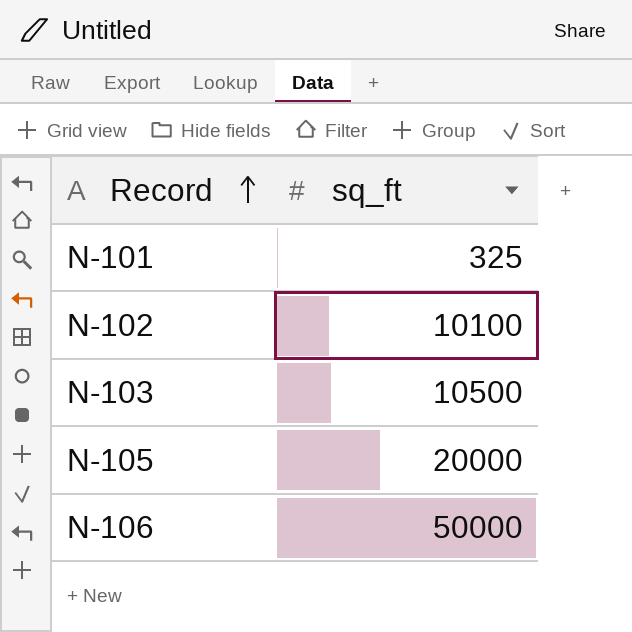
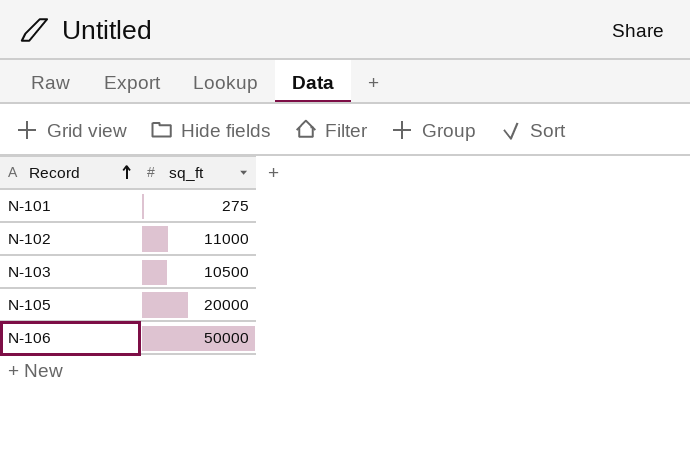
N-101 | sq_ft: 325 -> 275
N-102 | sq_ft: 10100 -> 11000

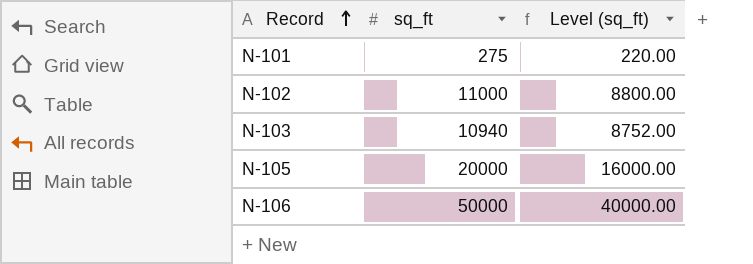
column Level (sq_ft) | formula: none -> [sq_ft] * 0.8
N-103 | sq_ft: 10500 -> 10940

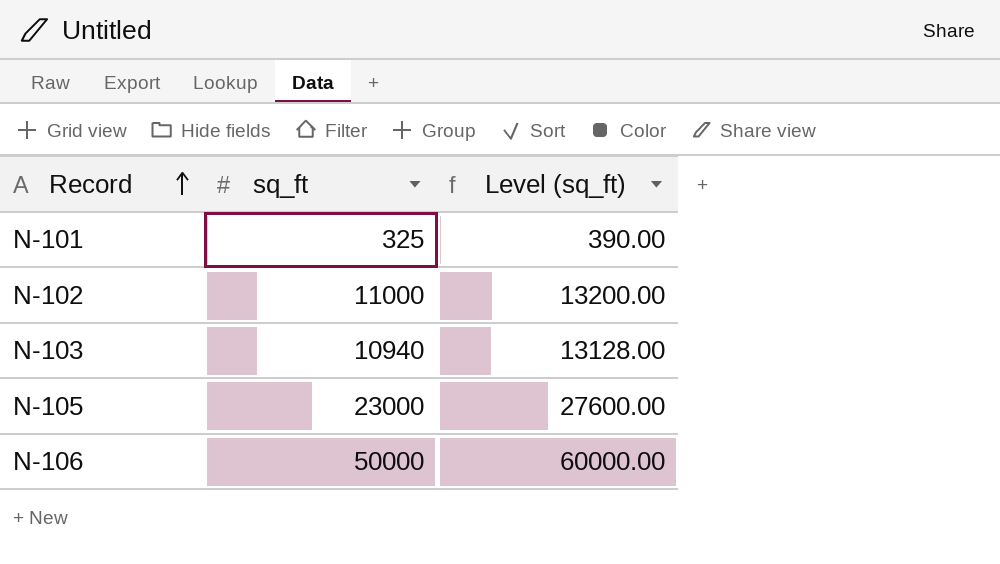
column Level (sq_ft) | formula: [sq_ft] * 0.8 -> [sq_ft] * 1.2
N-101 | sq_ft: 275 -> 325
N-105 | sq_ft: 20000 -> 23000

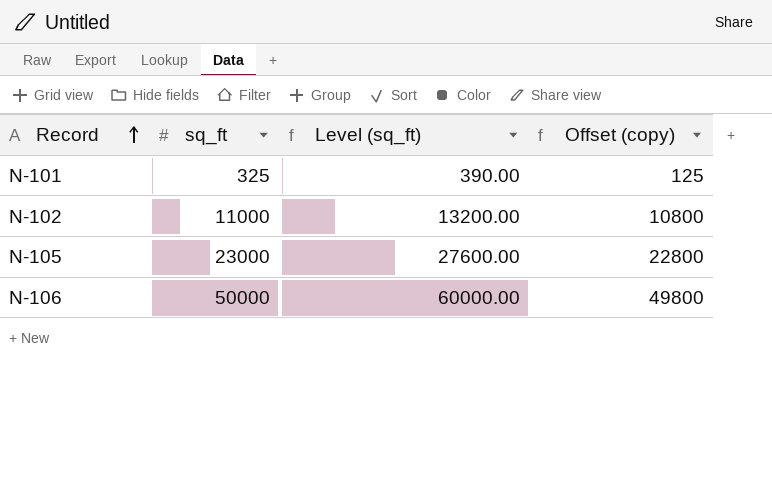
column Offset (copy) | formula: none -> [sq_ft] - 200
row N-103: 10940 | 13128.00 -> none

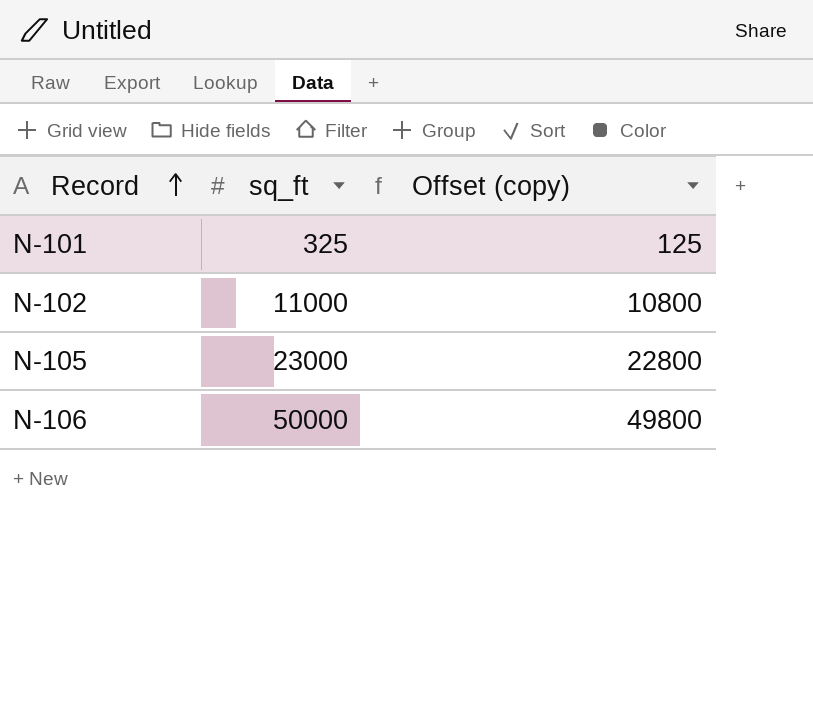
column Level (sq_ft) | formula: [sq_ft] * 1.2 -> none

